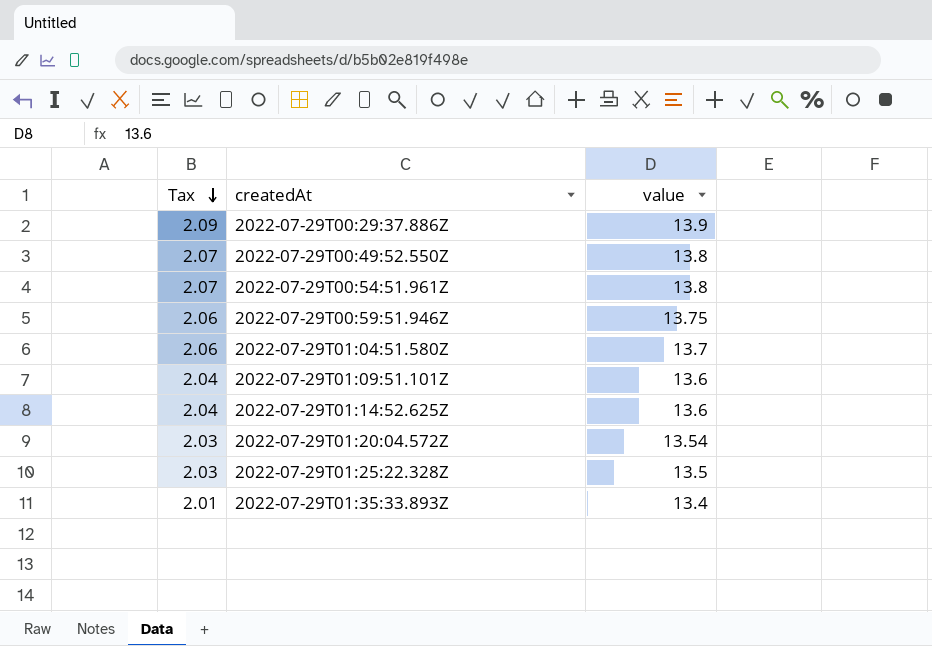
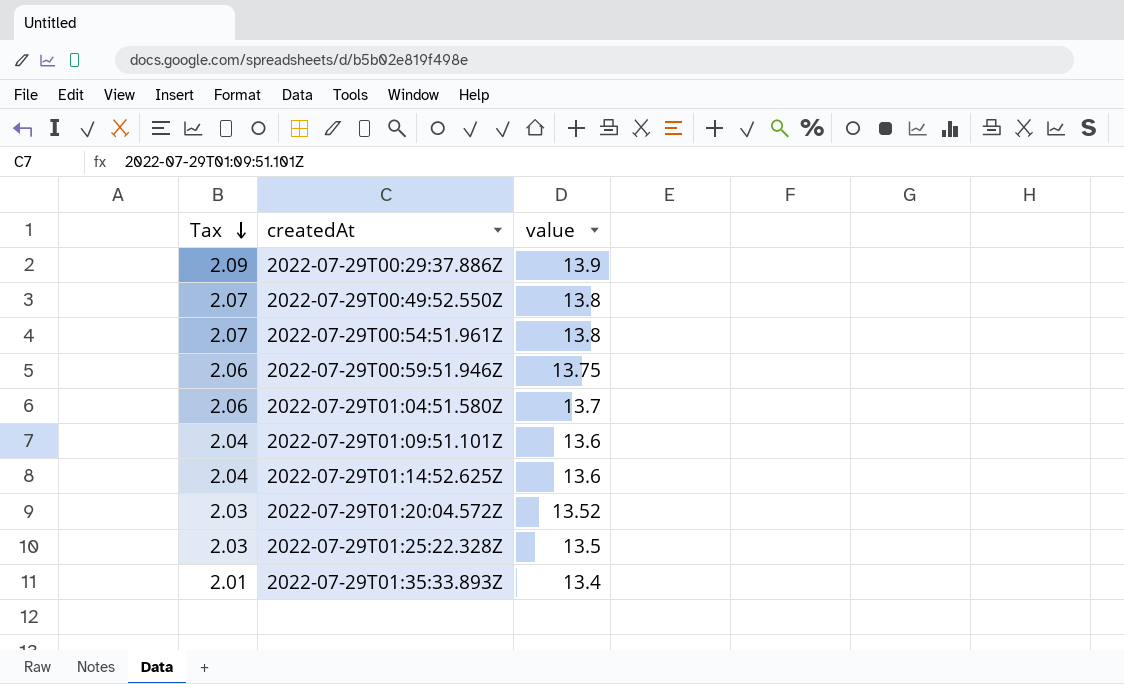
2022-07-29T01:20:04.572Z | value: 13.54 -> 13.52

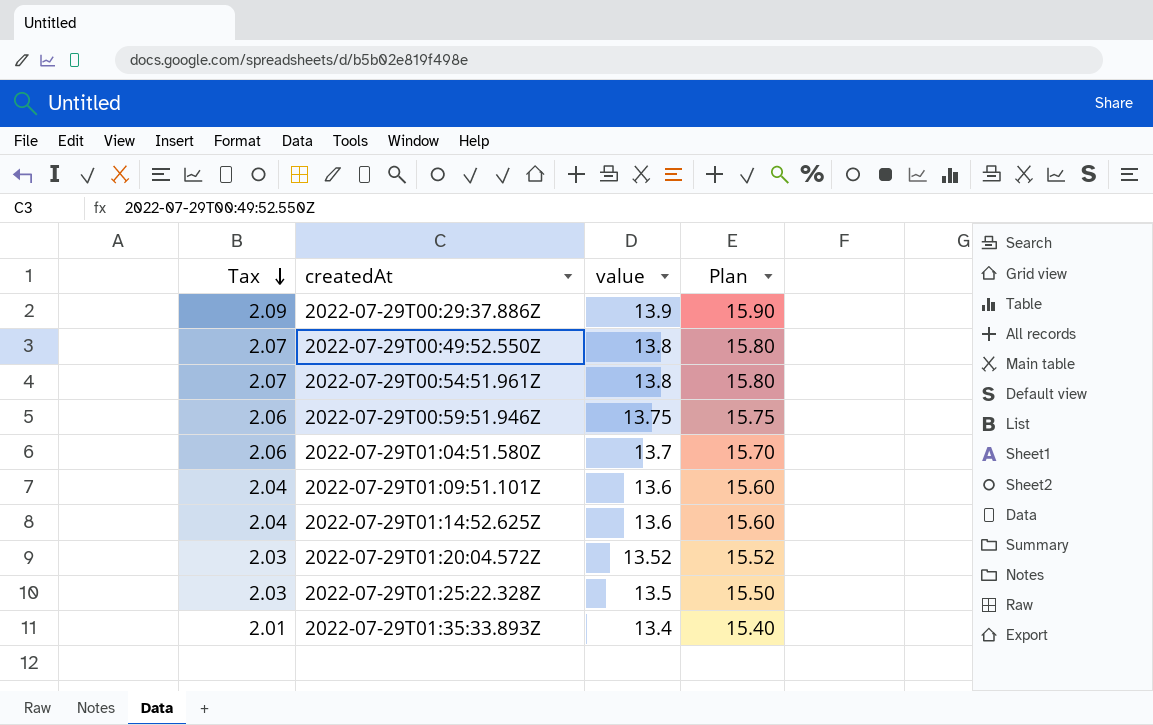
column Plan | formula: none -> [value] + 2

